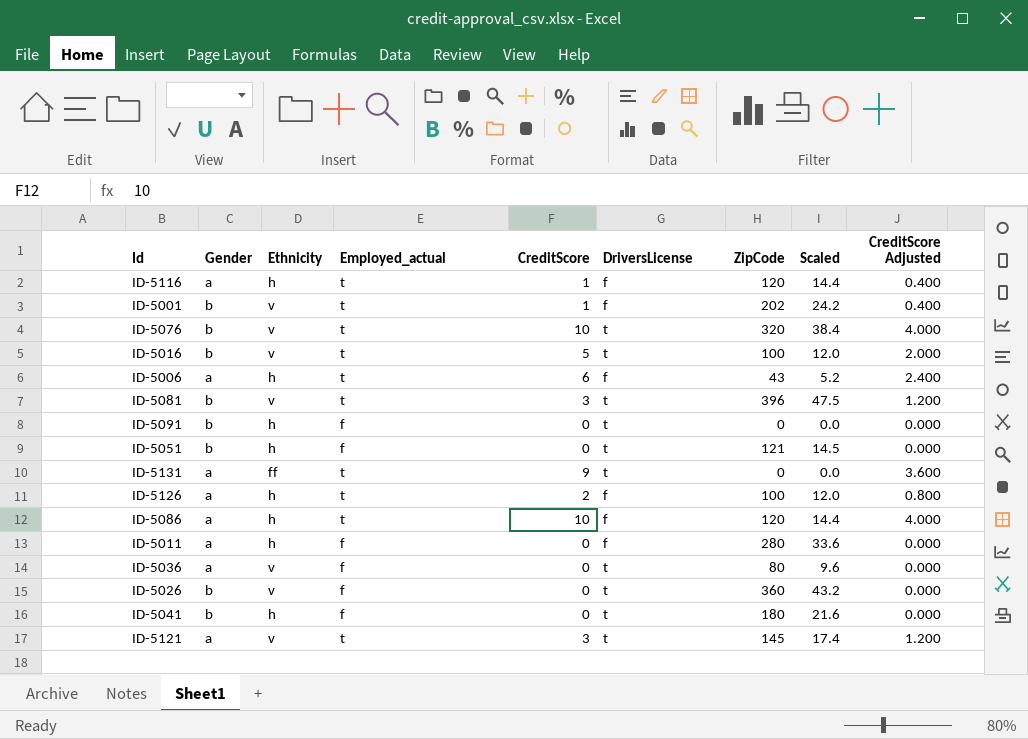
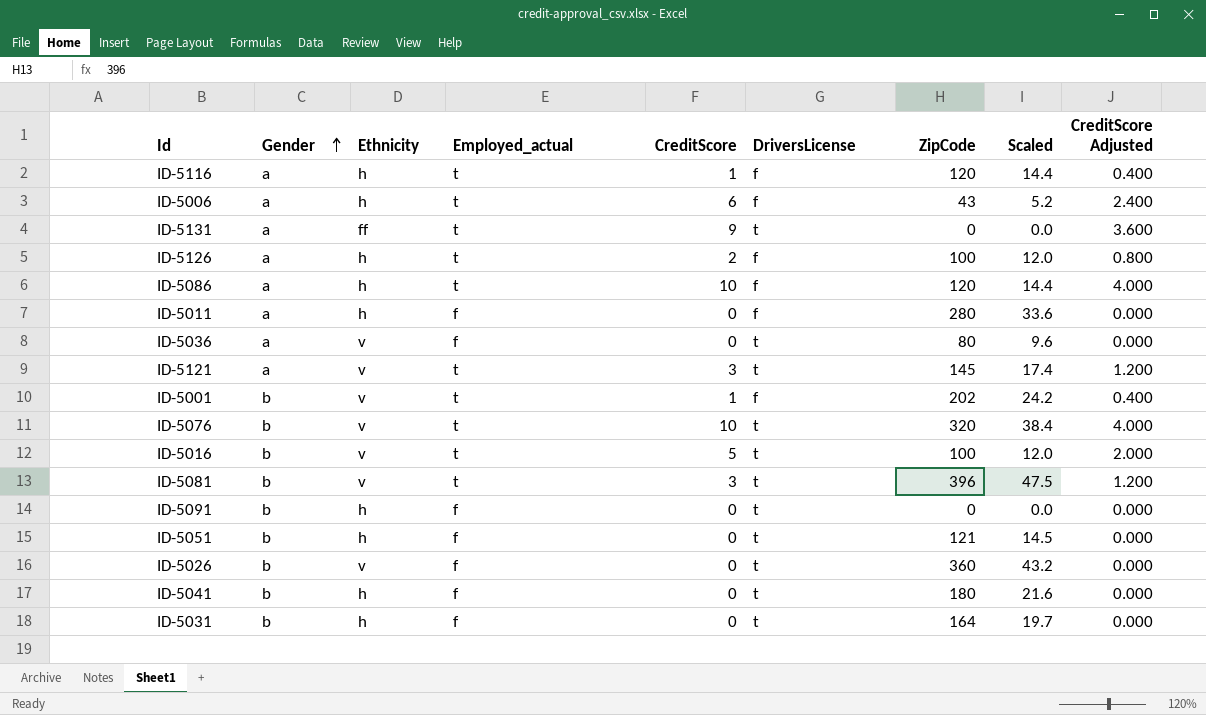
row order: none -> Gender ascending
row ID-5031: none -> b | h | f | 0 | t | 164 | 19.7 | 0.000

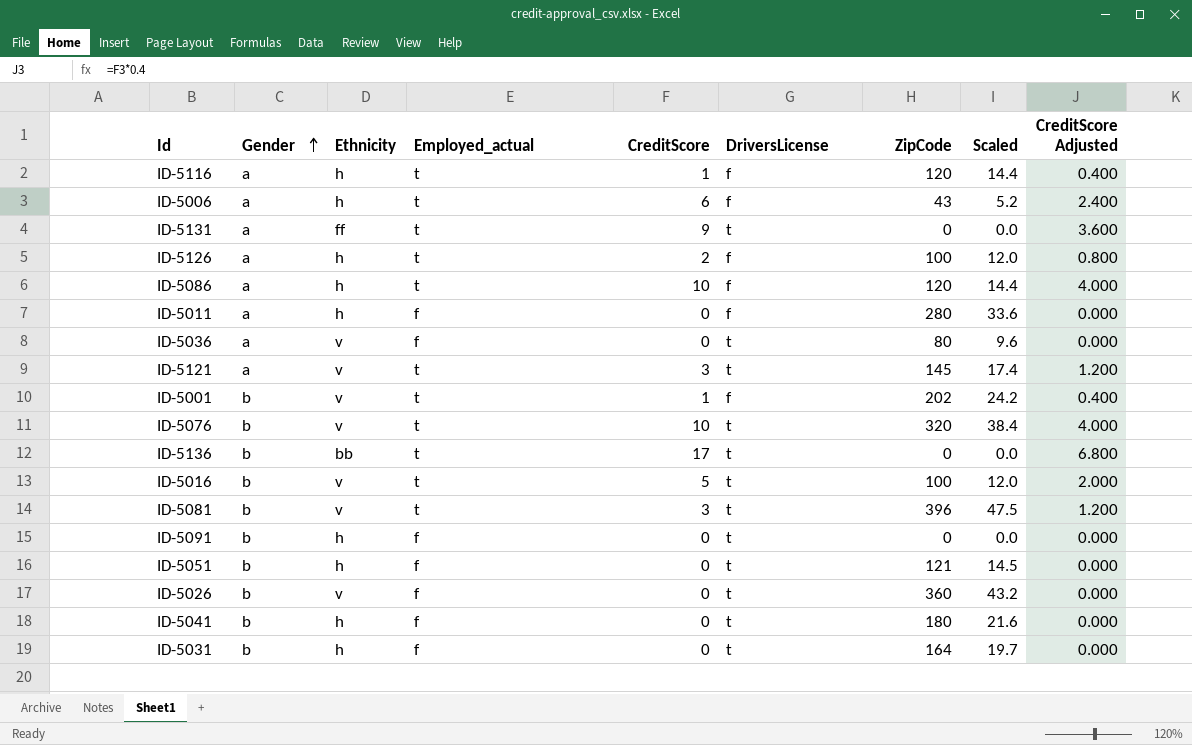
row ID-5136: none -> b | bb | t | 17 | t | 0 | 0.0 | 6.800

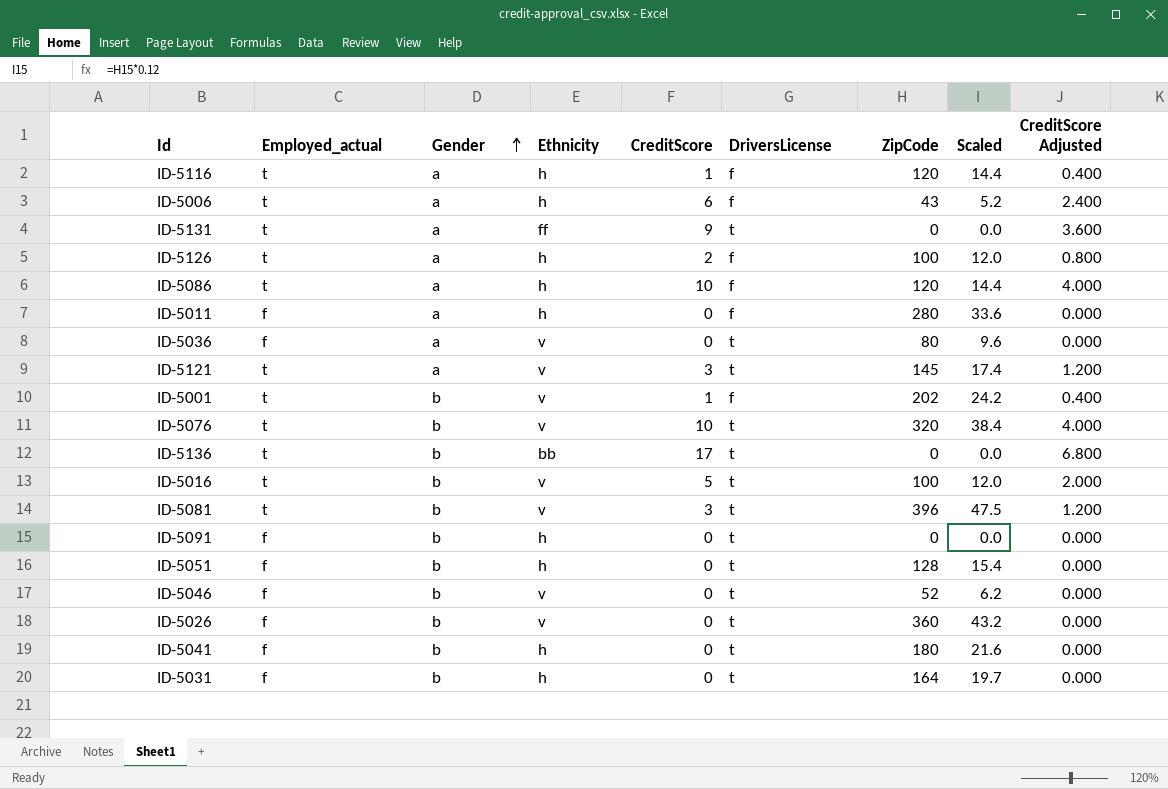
column Employed_actual | position: 4 -> 2
ID-5051 | ZipCode: 121 -> 128
ID-5051 | Scaled: 14.5 -> 15.4
row ID-5046: none -> f | b | v | 0 | t | 52 | 6.2 | 0.000

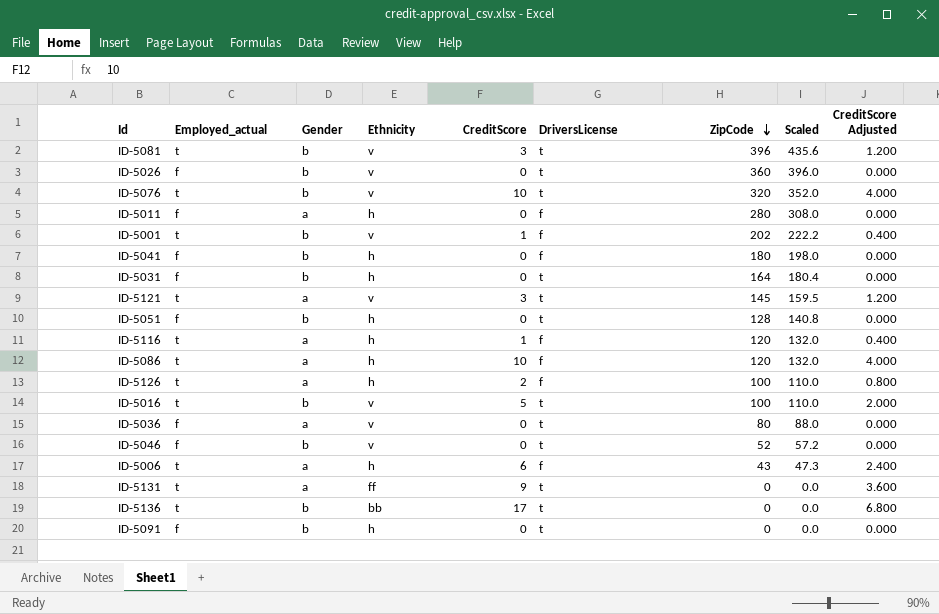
row order: Gender ascending -> ZipCode descending
column Scaled | formula: [ZipCode] * 0.12 -> [ZipCode] * 1.1
ID-5041 | DriversLicense: t -> f

